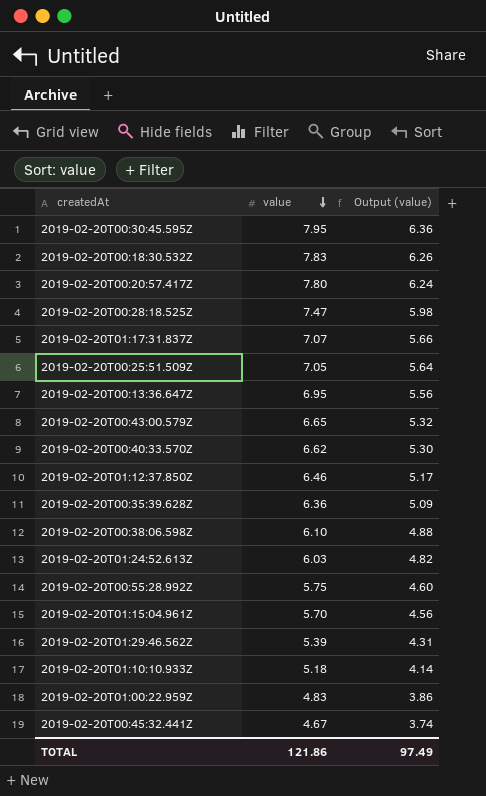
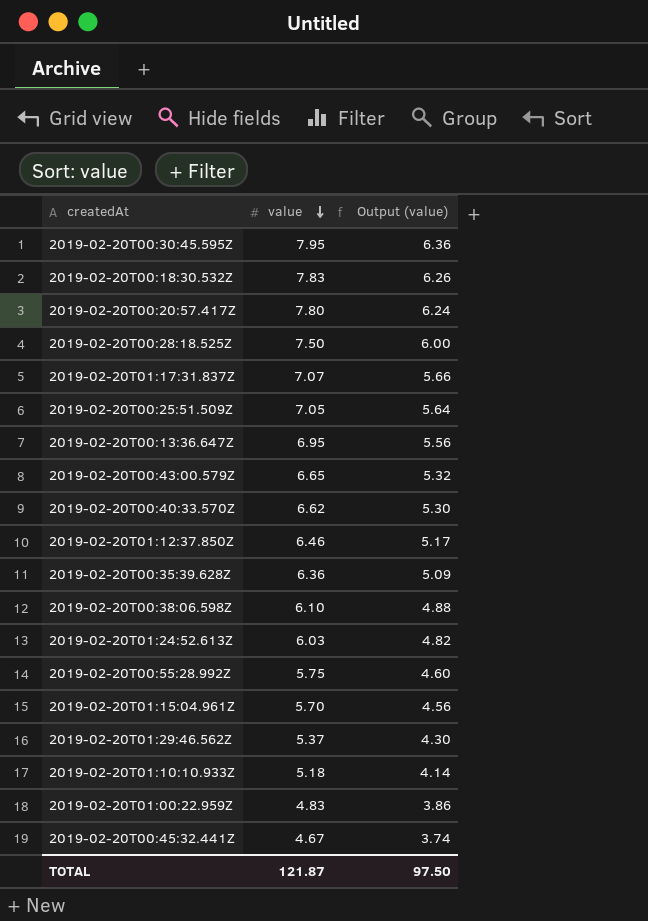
2019-02-20T00:28:18.525Z | value: 7.47 -> 7.50
2019-02-20T00:28:18.525Z | Output (value): 5.98 -> 6.00
2019-02-20T01:29:46.562Z | value: 5.39 -> 5.37
2019-02-20T01:29:46.562Z | Output (value): 4.31 -> 4.30
TOTAL | value: 121.86 -> 121.87
TOTAL | Output (value): 97.49 -> 97.50

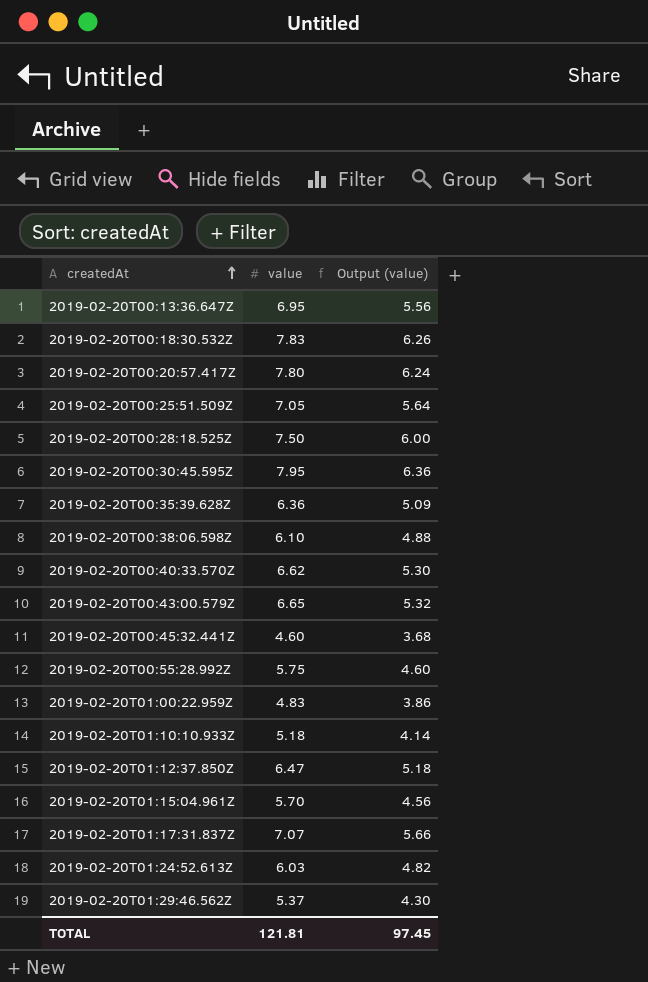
row order: value descending -> createdAt ascending
2019-02-20T00:45:32.441Z | value: 4.67 -> 4.60
2019-02-20T00:45:32.441Z | Output (value): 3.74 -> 3.68
2019-02-20T01:12:37.850Z | value: 6.46 -> 6.47
2019-02-20T01:12:37.850Z | Output (value): 5.17 -> 5.18
TOTAL | value: 121.87 -> 121.81
TOTAL | Output (value): 97.50 -> 97.45

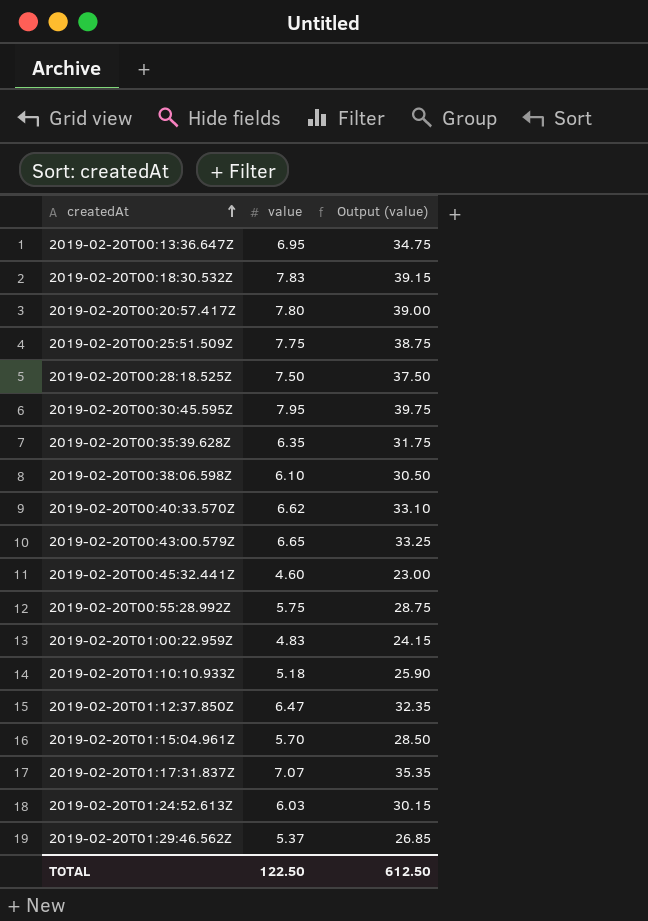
column Output (value) | formula: [value] * 0.8 -> [value] * 5
2019-02-20T00:25:51.509Z | value: 7.05 -> 7.75
2019-02-20T00:35:39.628Z | value: 6.36 -> 6.35
TOTAL | value: 121.81 -> 122.50
TOTAL | Output (value): 97.45 -> 612.50

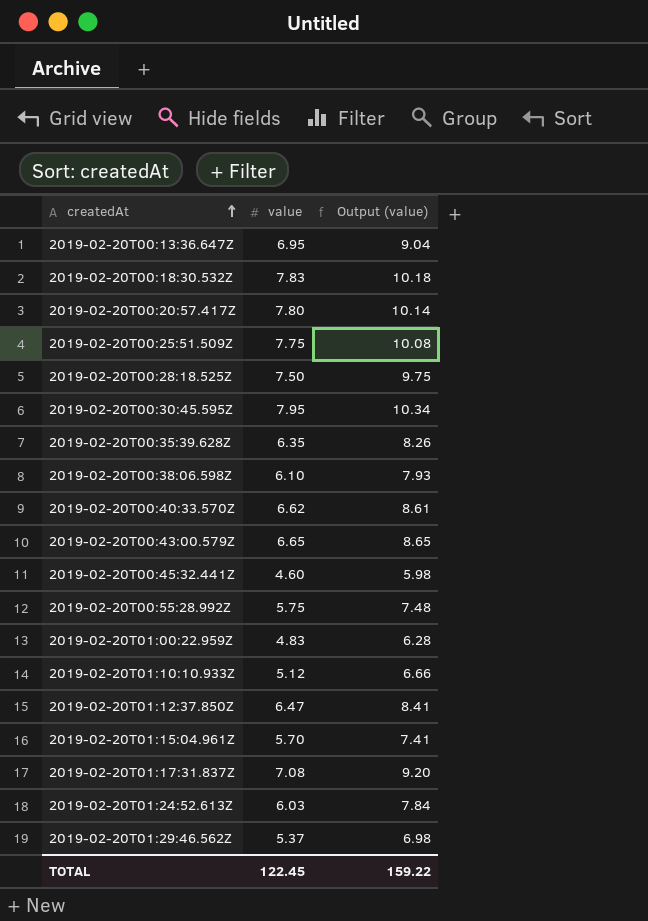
column Output (value) | formula: [value] * 5 -> [value] * 1.3
2019-02-20T01:10:10.933Z | value: 5.18 -> 5.12
2019-02-20T01:17:31.837Z | value: 7.07 -> 7.08
TOTAL | value: 122.50 -> 122.45
TOTAL | Output (value): 612.50 -> 159.22

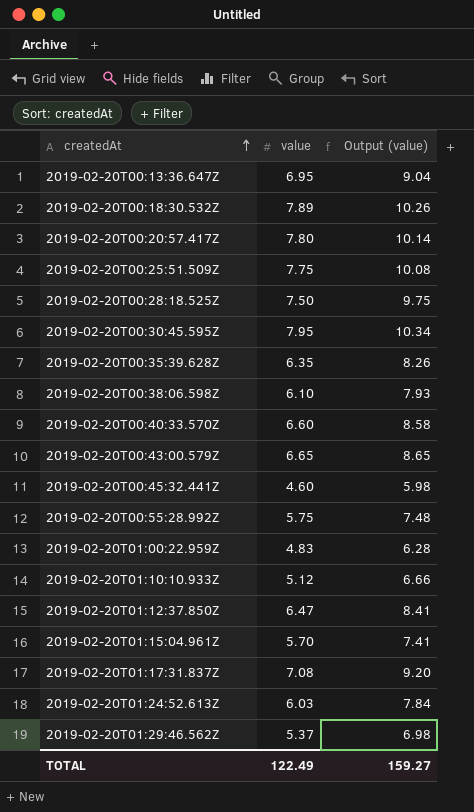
2019-02-20T00:18:30.532Z | value: 7.83 -> 7.89
2019-02-20T00:18:30.532Z | Output (value): 10.18 -> 10.26
2019-02-20T00:40:33.570Z | value: 6.62 -> 6.60
2019-02-20T00:40:33.570Z | Output (value): 8.61 -> 8.58
TOTAL | value: 122.45 -> 122.49
TOTAL | Output (value): 159.22 -> 159.27

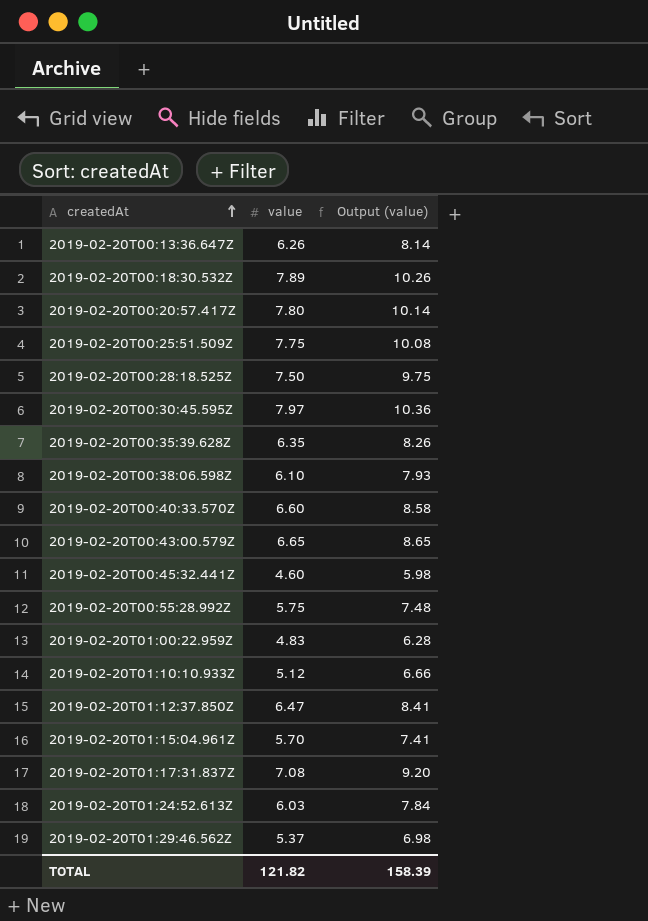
2019-02-20T00:13:36.647Z | value: 6.95 -> 6.26
2019-02-20T00:13:36.647Z | Output (value): 9.04 -> 8.14
2019-02-20T00:30:45.595Z | value: 7.95 -> 7.97
2019-02-20T00:30:45.595Z | Output (value): 10.34 -> 10.36
TOTAL | value: 122.49 -> 121.82
TOTAL | Output (value): 159.27 -> 158.39

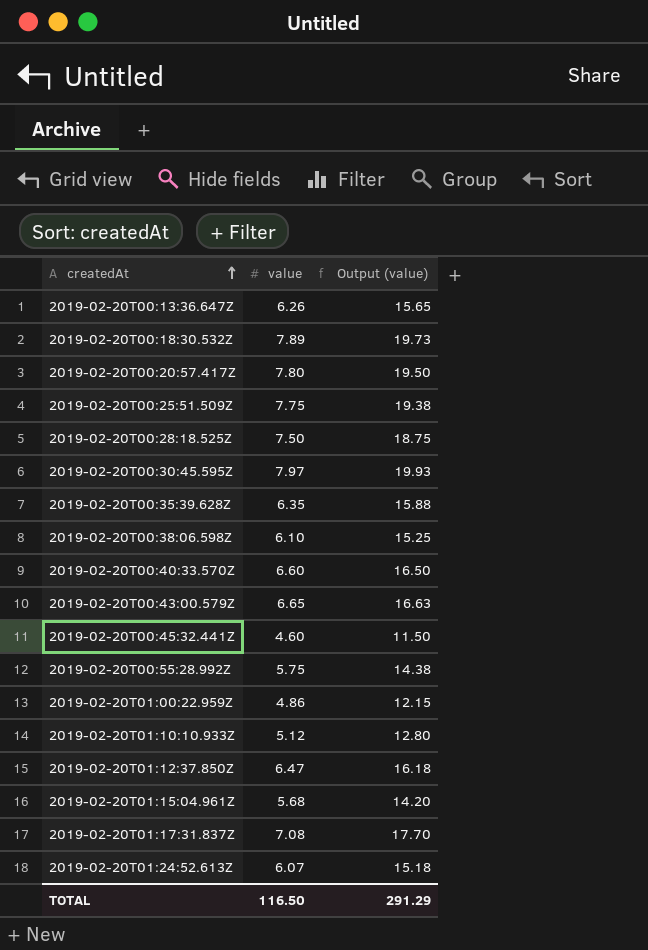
column Output (value) | formula: [value] * 1.3 -> [value] * 2.5
row 2019-02-20T01:29:46.562Z: 5.37 | 6.98 -> none
2019-02-20T01:00:22.959Z | value: 4.83 -> 4.86
2019-02-20T01:15:04.961Z | value: 5.70 -> 5.68
2019-02-20T01:24:52.613Z | value: 6.03 -> 6.07
TOTAL | value: 121.82 -> 116.50
TOTAL | Output (value): 158.39 -> 291.29

